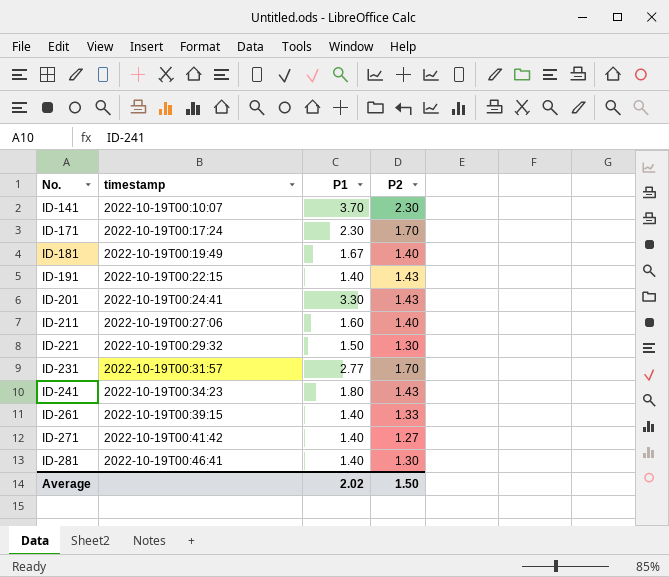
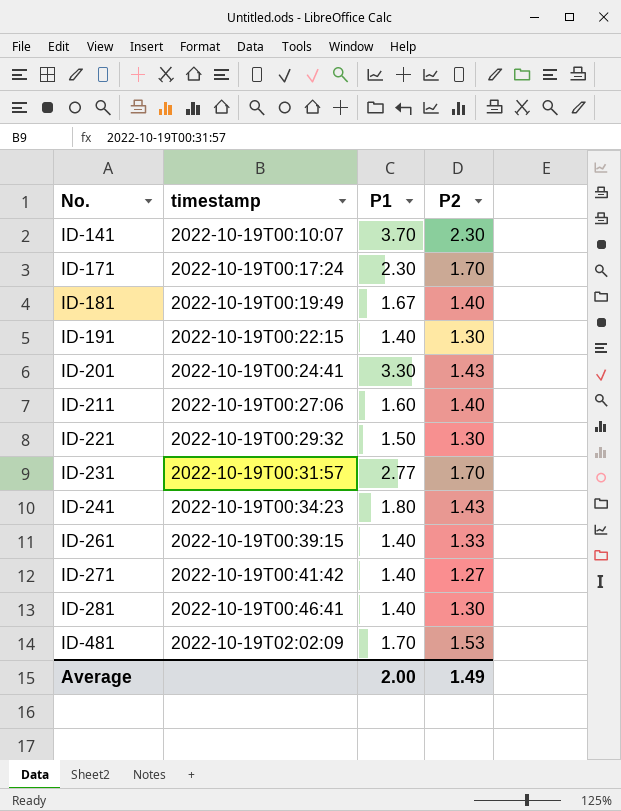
ID-191 | P2: 1.43 -> 1.30
row ID-481: none -> 2022-10-19T02:02:09 | 1.70 | 1.53
Average | P1: 2.02 -> 2.00
Average | P2: 1.50 -> 1.49

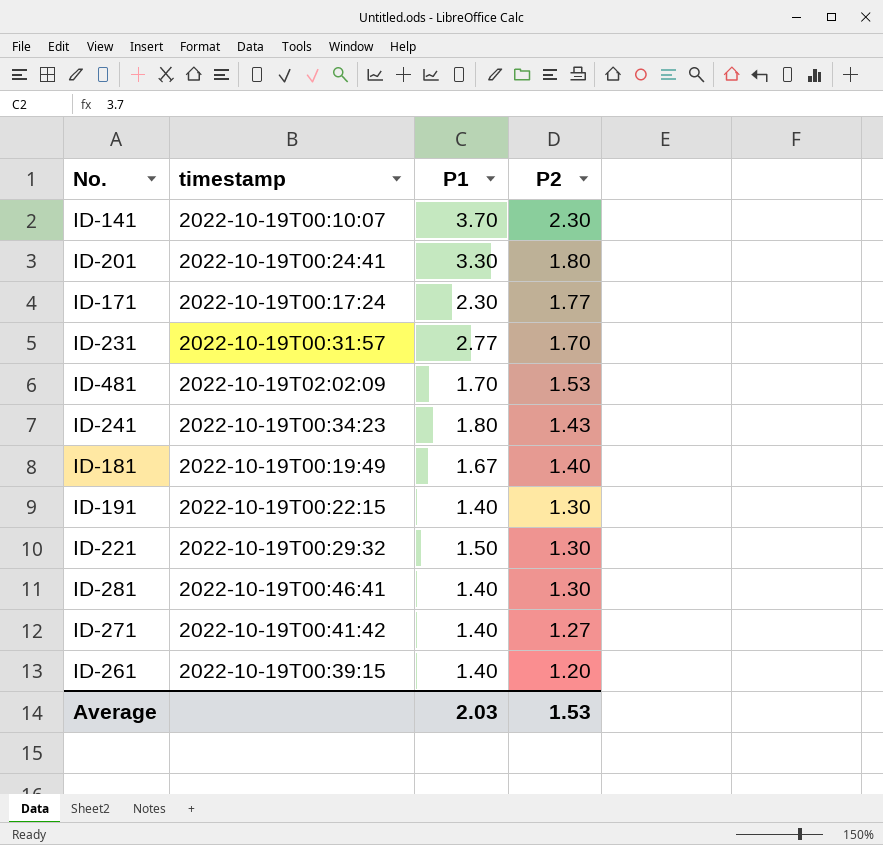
row order: No. ascending -> P2 descending
row ID-211: 2022-10-19T00:27:06 | 1.60 | 1.40 -> none
ID-201 | P2: 1.43 -> 1.80
ID-171 | P2: 1.70 -> 1.77
ID-261 | P2: 1.33 -> 1.20
Average | P1: 2.00 -> 2.03
Average | P2: 1.49 -> 1.53

